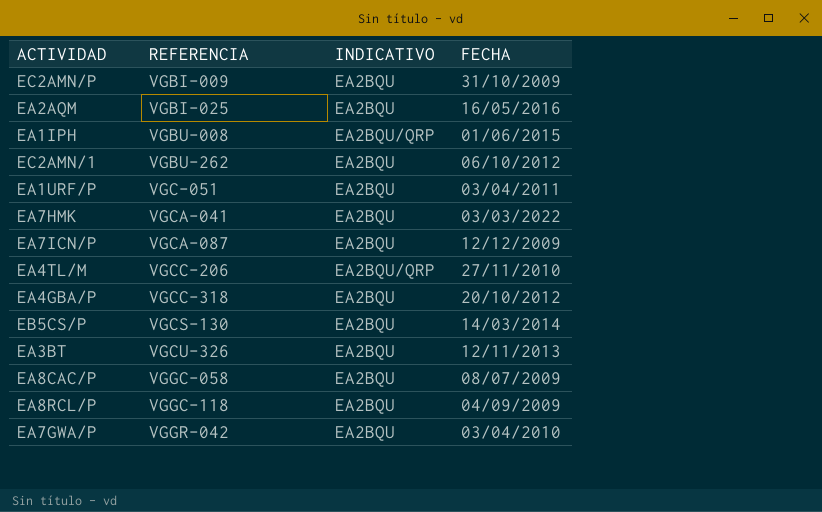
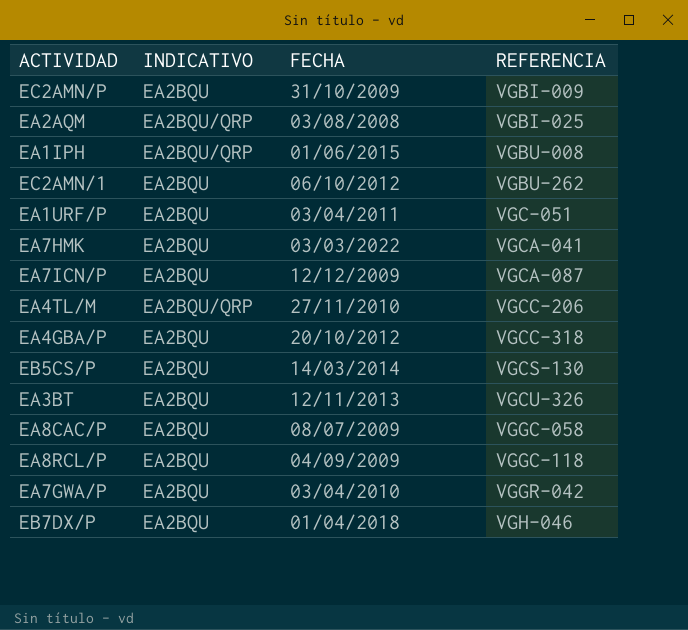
column REFERENCIA | position: 2 -> 4
EA2AQM | INDICATIVO: EA2BQU -> EA2BQU/QRP
EA2AQM | FECHA: 16/05/2016 -> 03/08/2008
row EB7DX/P: none -> EA2BQU | 01/04/2018 | VGH-046

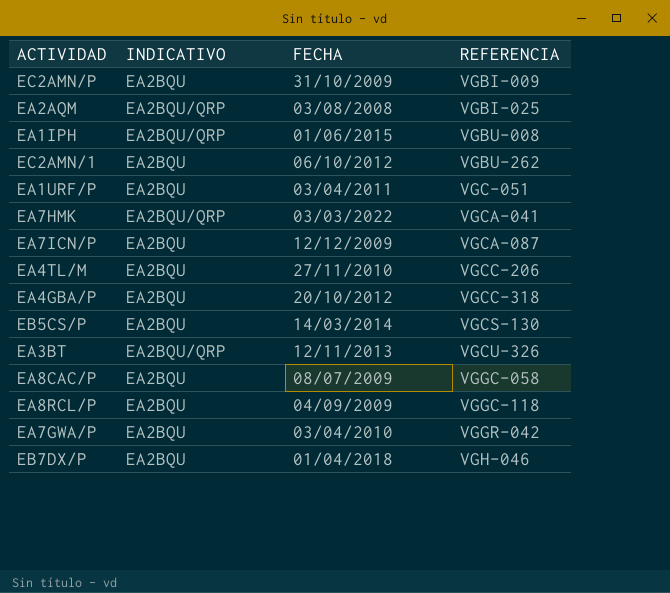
EA7HMK | INDICATIVO: EA2BQU -> EA2BQU/QRP
EA4TL/M | INDICATIVO: EA2BQU/QRP -> EA2BQU
EA3BT | INDICATIVO: EA2BQU -> EA2BQU/QRP

